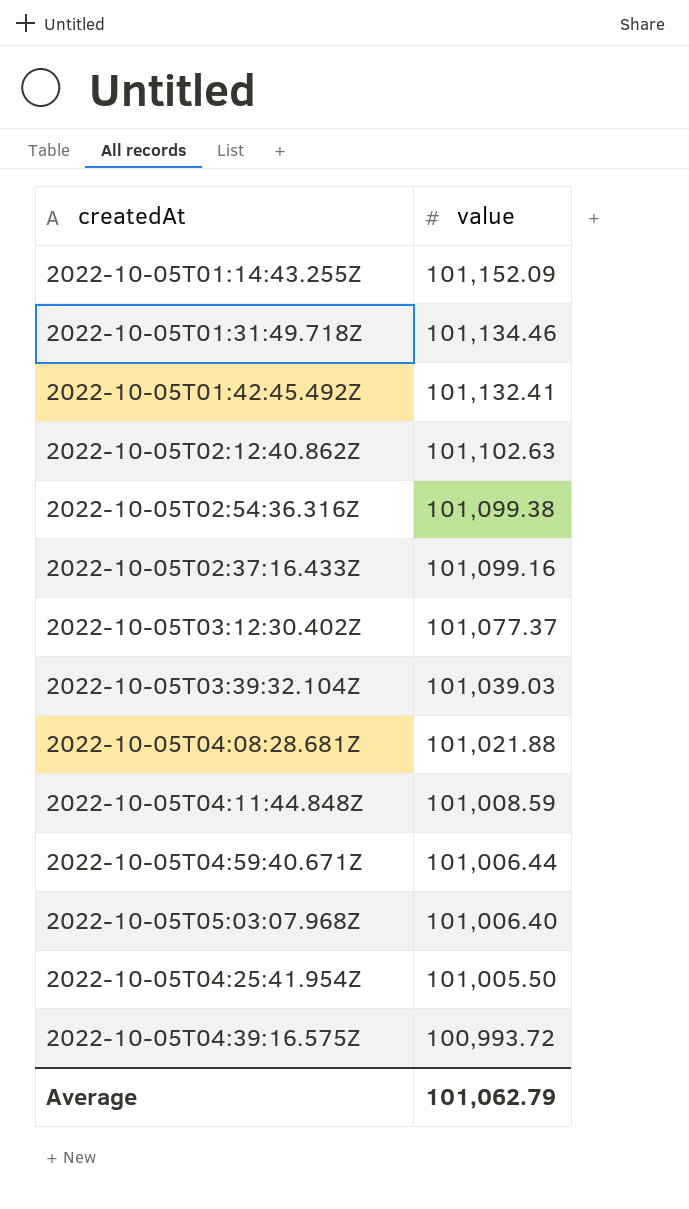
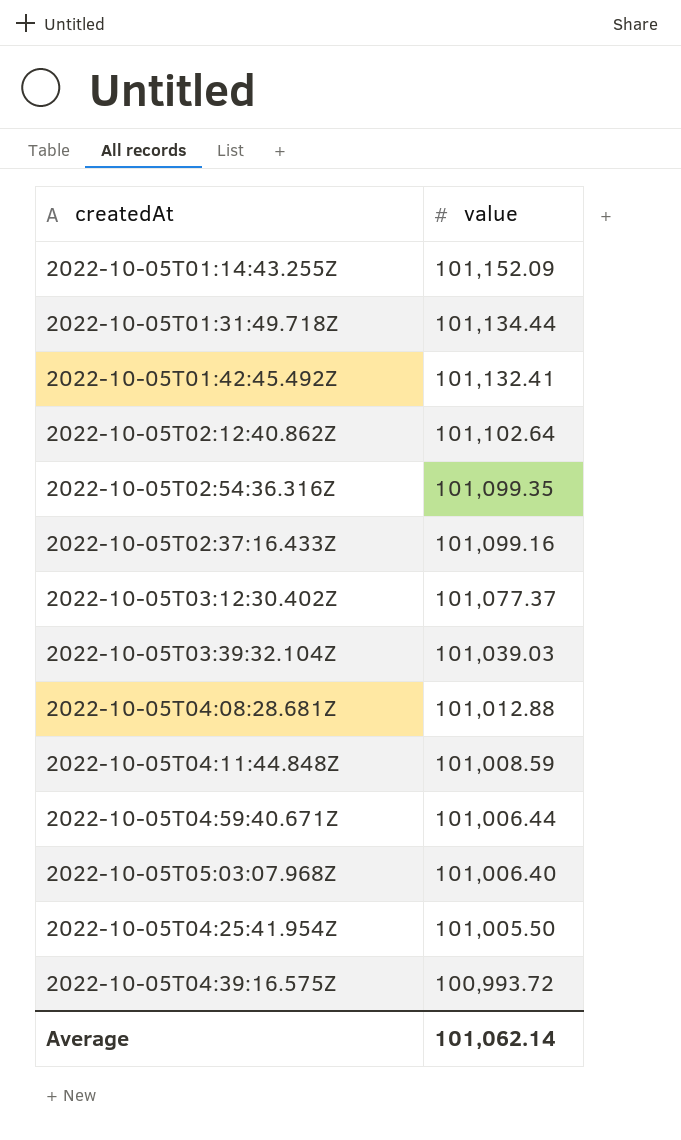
2022-10-05T01:31:49.718Z | value: 101,134.46 -> 101,134.44
2022-10-05T02:12:40.862Z | value: 101,102.63 -> 101,102.64
2022-10-05T02:54:36.316Z | value: 101,099.38 -> 101,099.35
2022-10-05T04:08:28.681Z | value: 101,021.88 -> 101,012.88
Average | value: 101,062.79 -> 101,062.14

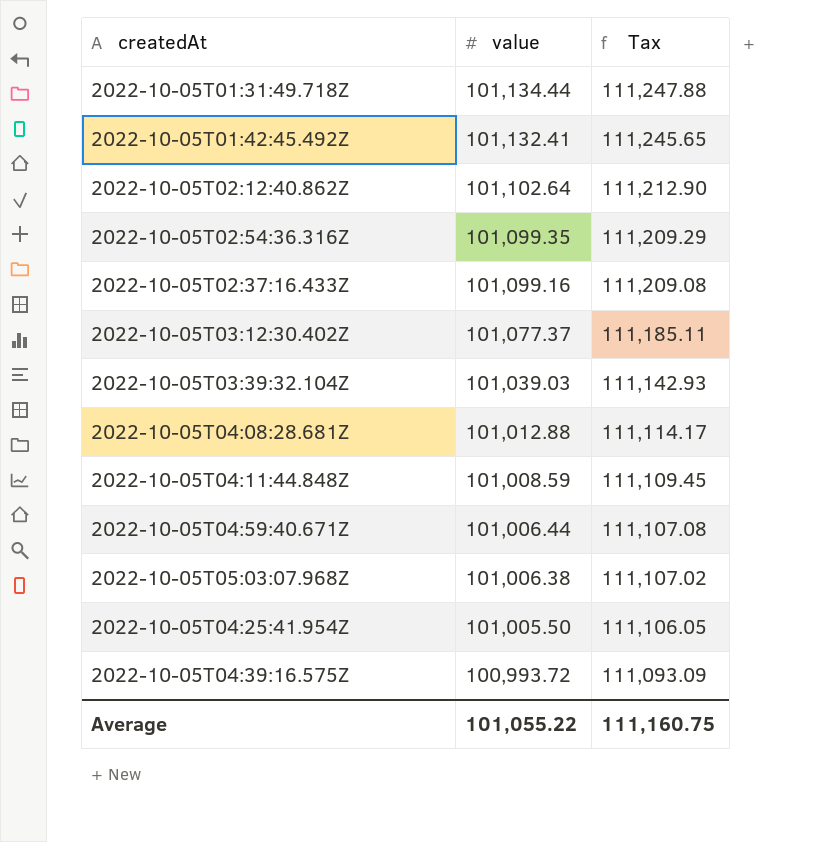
column Tax | formula: none -> [value] * 1.1
row 2022-10-05T01:14:43.255Z: 101,152.09 -> none
2022-10-05T05:03:07.968Z | value: 101,006.40 -> 101,006.38
Average | value: 101,062.14 -> 101,055.22

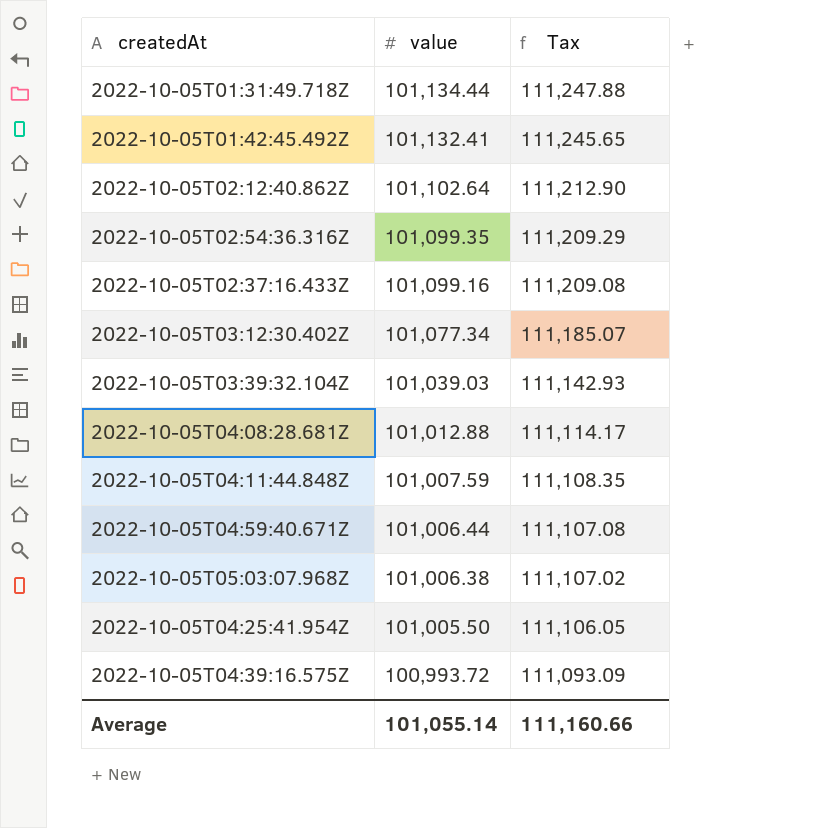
2022-10-05T03:12:30.402Z | value: 101,077.37 -> 101,077.34
2022-10-05T03:12:30.402Z | Tax: 111,185.11 -> 111,185.07
2022-10-05T04:11:44.848Z | value: 101,008.59 -> 101,007.59
2022-10-05T04:11:44.848Z | Tax: 111,109.45 -> 111,108.35
Average | value: 101,055.22 -> 101,055.14
Average | Tax: 111,160.75 -> 111,160.66

